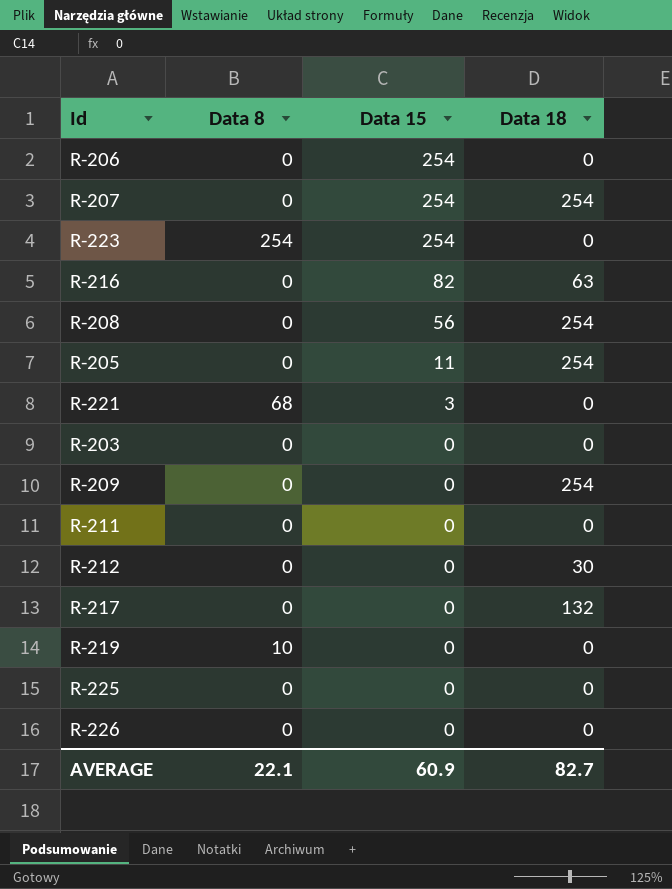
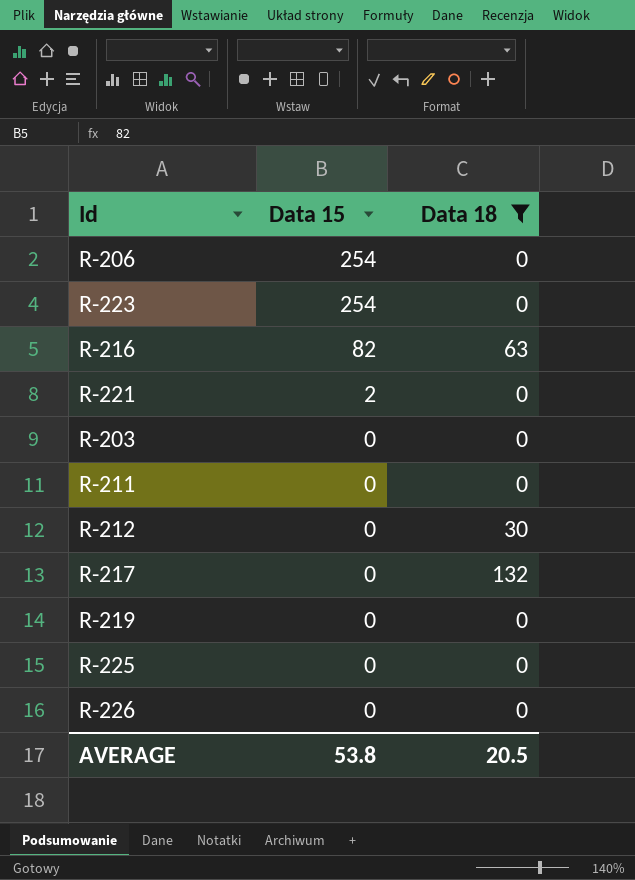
filter: none -> Data 18 != 254
column Data 8 | position: 2 -> none
R-221 | Data 15: 3 -> 2
AVERAGE | Data 15: 60.9 -> 53.8
AVERAGE | Data 18: 82.7 -> 20.5

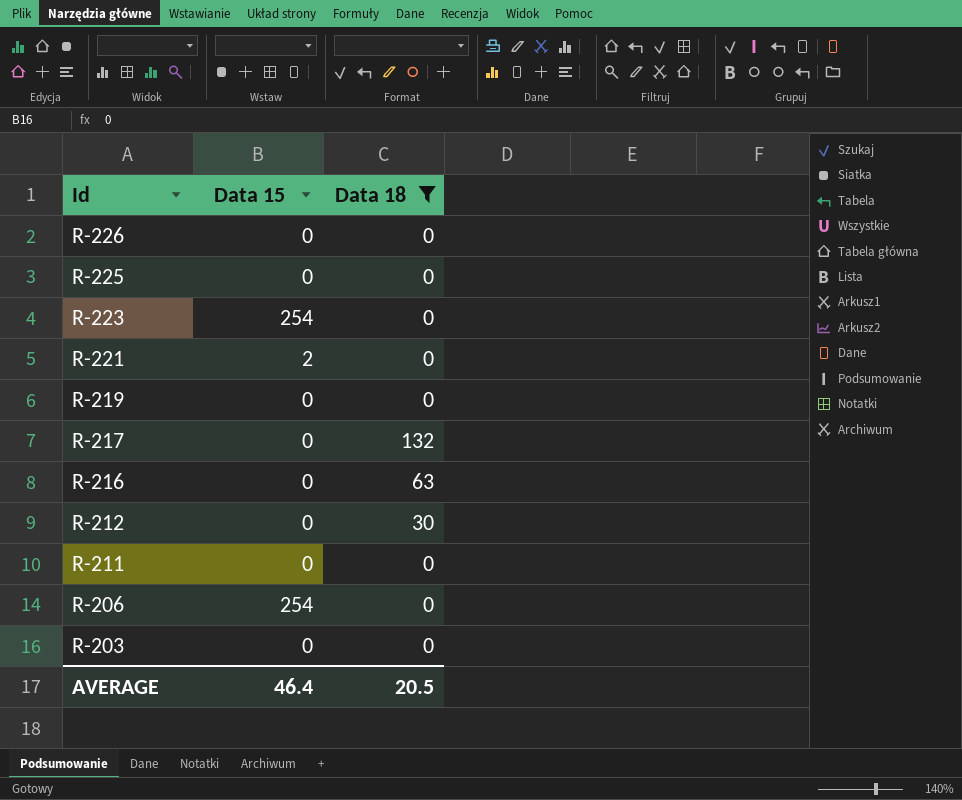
row order: Data 15 descending -> Id descending
R-216 | Data 15: 82 -> 0
AVERAGE | Data 15: 53.8 -> 46.4

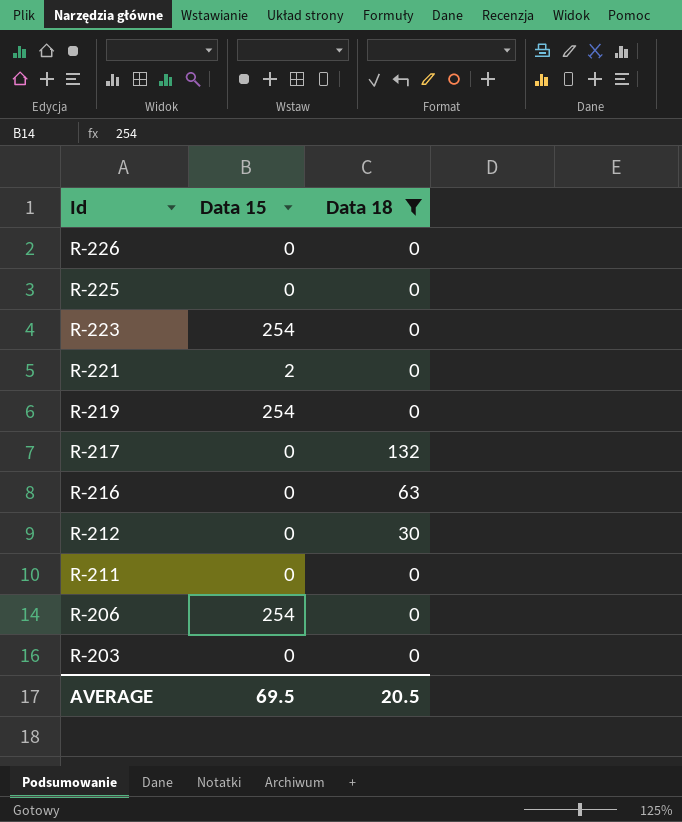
R-219 | Data 15: 0 -> 254
AVERAGE | Data 15: 46.4 -> 69.5

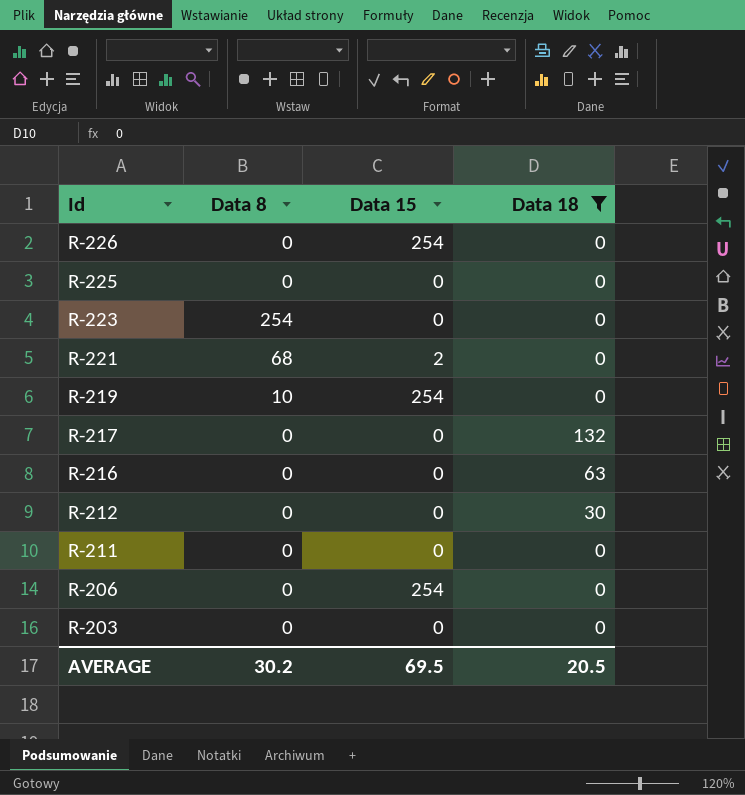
column Data 8 | position: none -> 2
R-226 | Data 15: 0 -> 254
R-223 | Data 15: 254 -> 0

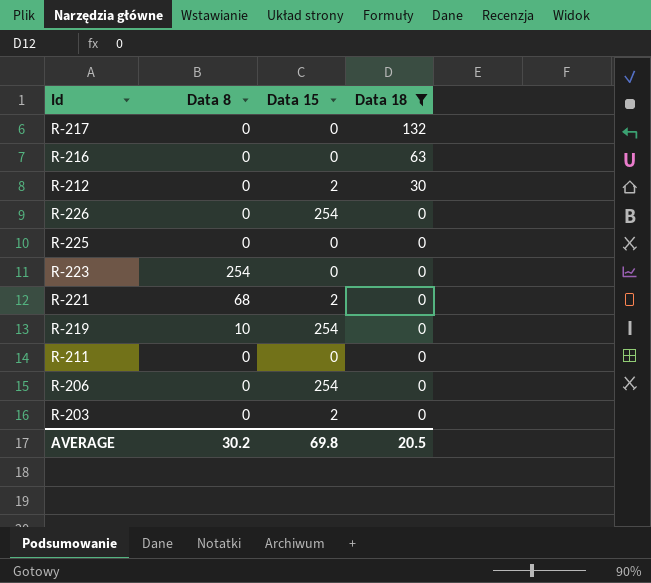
row order: Id descending -> Data 18 descending
R-212 | Data 15: 0 -> 2
R-203 | Data 15: 0 -> 2
AVERAGE | Data 15: 69.5 -> 69.8

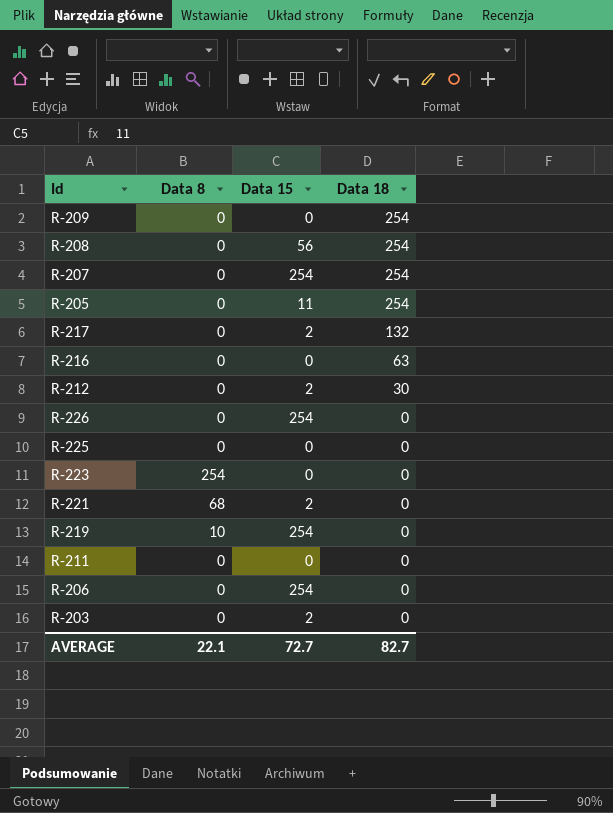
filter: Data 18 != 254 -> none
R-217 | Data 15: 0 -> 2
AVERAGE | Data 8: 30.2 -> 22.1
AVERAGE | Data 15: 69.8 -> 72.7
AVERAGE | Data 18: 20.5 -> 82.7

